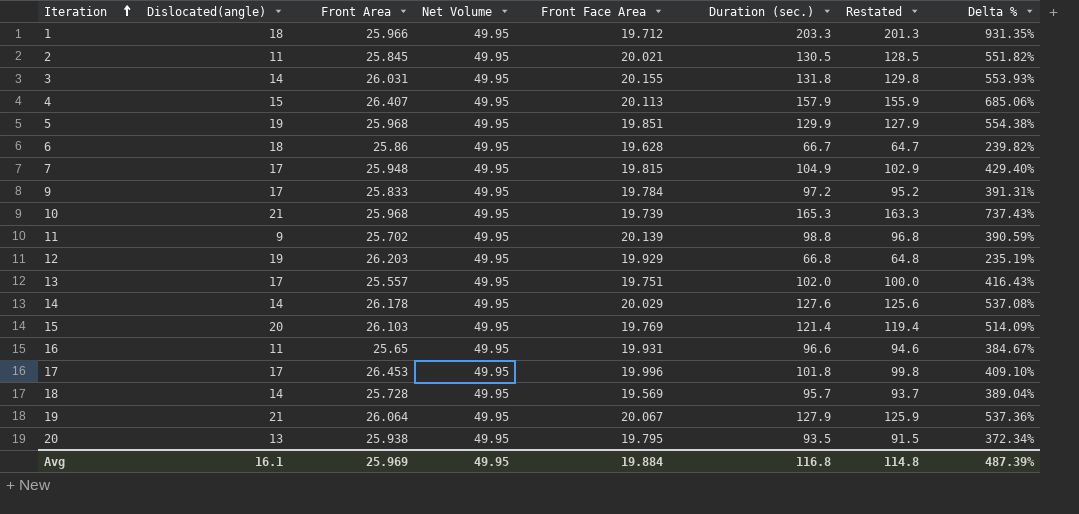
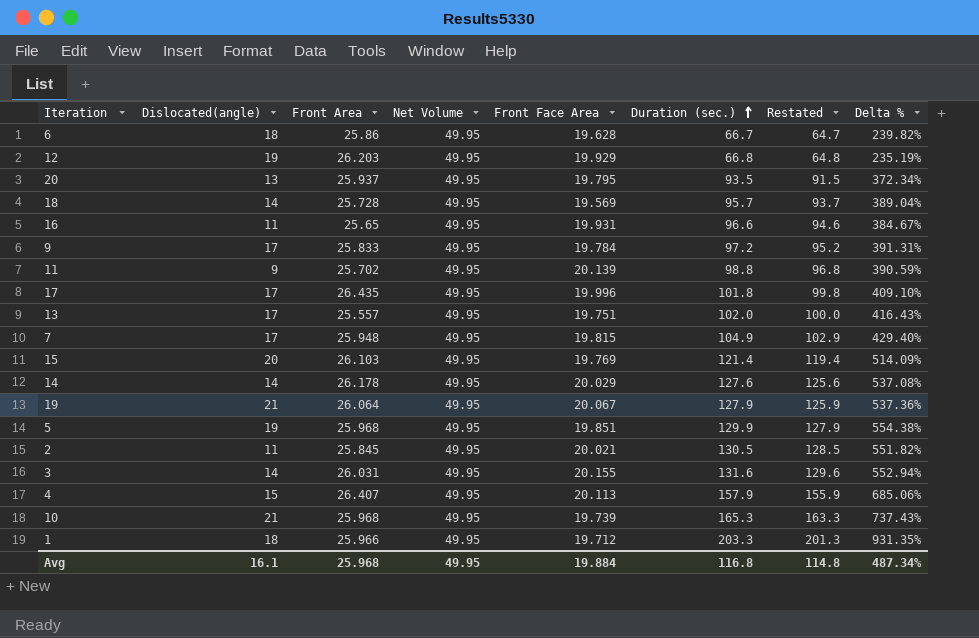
row order: Iteration ascending -> Duration (sec.) ascending
20 | Front Area: 25.938 -> 25.937
17 | Front Area: 26.453 -> 26.435
3 | Duration (sec.): 131.8 -> 131.6
3 | Restated: 129.8 -> 129.6
3 | Delta %: 553.93% -> 552.94%
Avg | Front Area: 25.969 -> 25.968
Avg | Delta %: 487.39% -> 487.34%

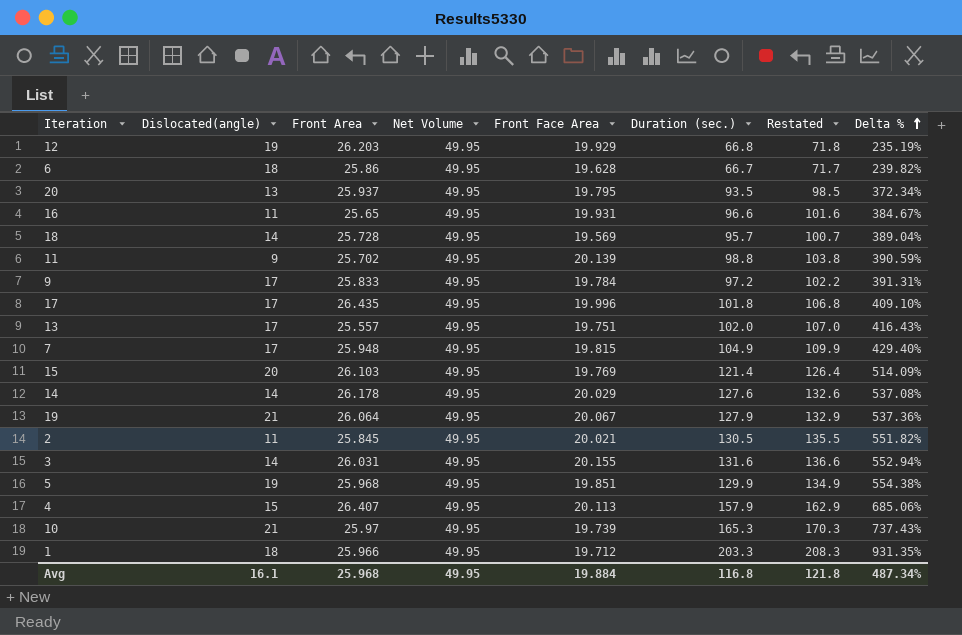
row order: Duration (sec.) ascending -> Delta % ascending
column Restated | formula: [Duration (sec.)] - 2 -> [Duration (sec.)] + 5
10 | Front Area: 25.968 -> 25.97
Avg | Restated: 114.8 -> 121.8

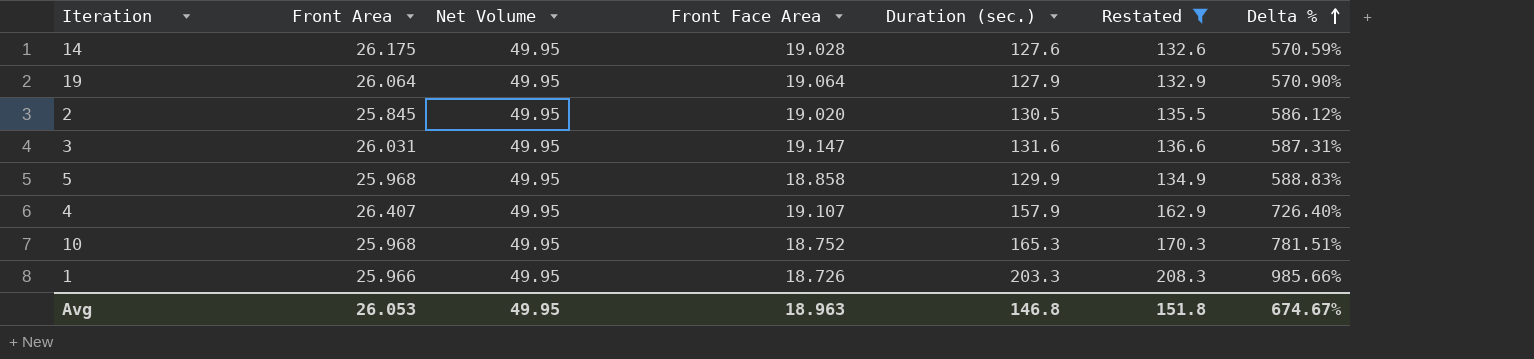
filter: none -> Restated >= 132.6
column Dislocated(angle) | position: 2 -> none
14 | Front Area: 26.178 -> 26.175
14 | Front Face Area: 20.029 -> 19.028
14 | Delta %: 537.08% -> 570.59%
19 | Front Face Area: 20.067 -> 19.064
19 | Delta %: 537.36% -> 570.90%
2 | Front Face Area: 20.021 -> 19.020
2 | Delta %: 551.82% -> 586.12%
3 | Front Face Area: 20.155 -> 19.147
3 | Delta %: 552.94% -> 587.31%
5 | Front Face Area: 19.851 -> 18.858
5 | Delta %: 554.38% -> 588.83%
4 | Front Face Area: 20.113 -> 19.107
4 | Delta %: 685.06% -> 726.40%
10 | Front Area: 25.97 -> 25.968
10 | Front Face Area: 19.739 -> 18.752
10 | Delta %: 737.43% -> 781.51%
1 | Front Face Area: 19.712 -> 18.726
1 | Delta %: 931.35% -> 985.66%
Avg | Front Area: 25.968 -> 26.053
Avg | Front Face Area: 19.884 -> 18.963
Avg | Duration (sec.): 116.8 -> 146.8
Avg | Restated: 121.8 -> 151.8
Avg | Delta %: 487.34% -> 674.67%

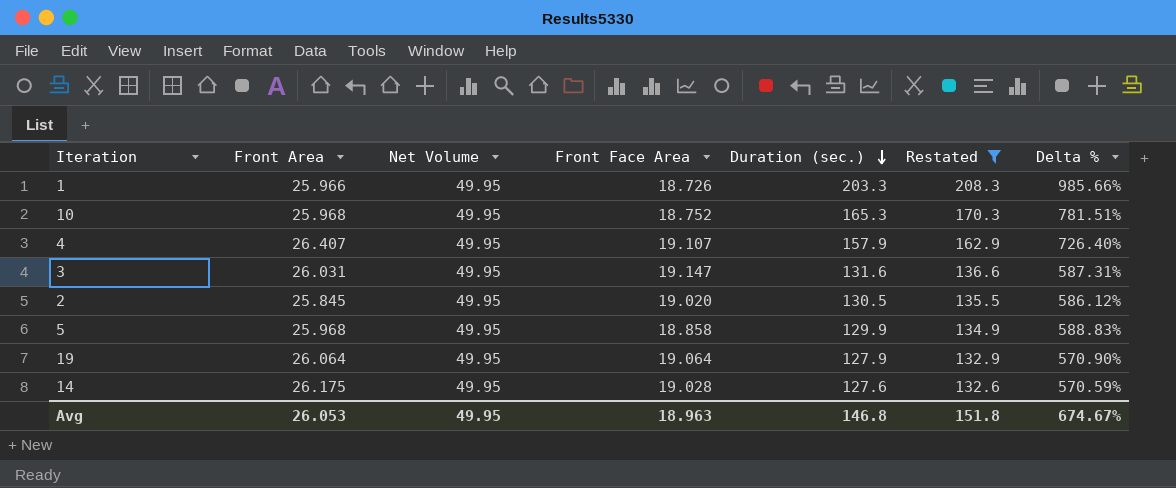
row order: Delta % ascending -> Duration (sec.) descending

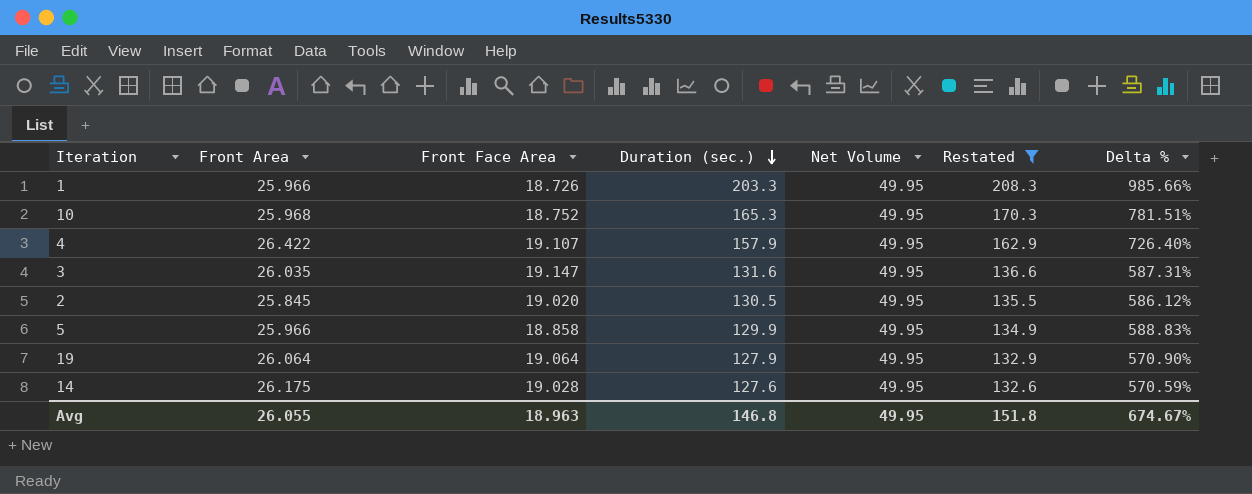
column Net Volume | position: 3 -> 5
4 | Front Area: 26.407 -> 26.422
3 | Front Area: 26.031 -> 26.035
5 | Front Area: 25.968 -> 25.966
Avg | Front Area: 26.053 -> 26.055

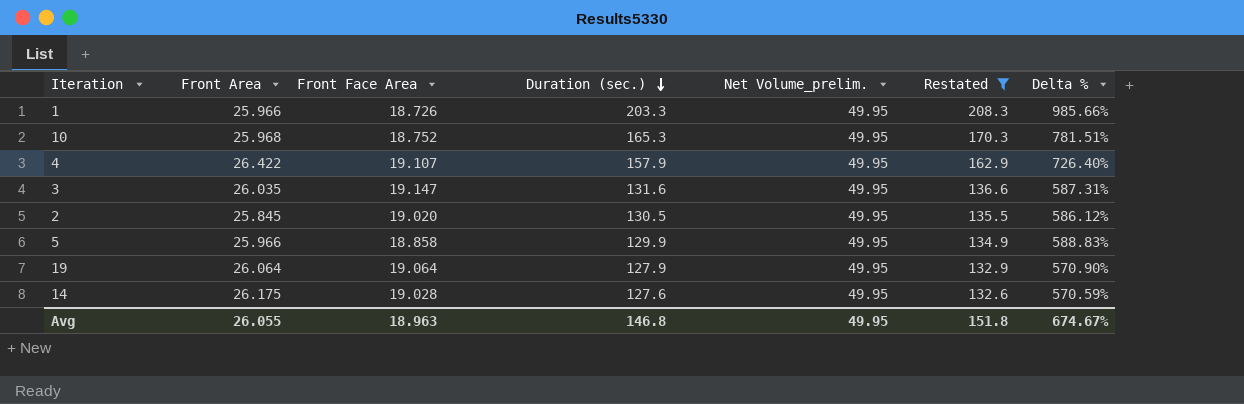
column name: Net Volume -> Net Volume_prelim.

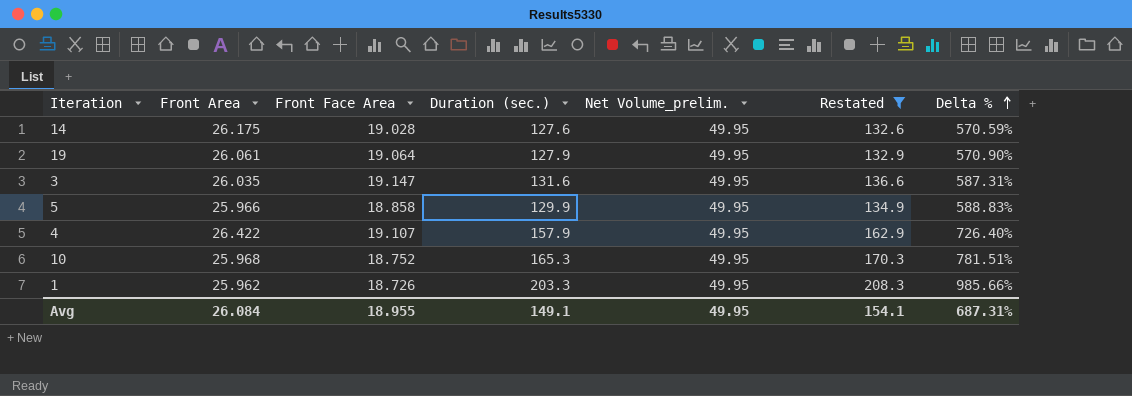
row order: Duration (sec.) descending -> Delta % ascending
row 2: 25.845 | 19.020 | 130.5 | 49.95 | 135.5 | 586.12% -> none
19 | Front Area: 26.064 -> 26.061
1 | Front Area: 25.966 -> 25.962
Avg | Front Area: 26.055 -> 26.084
Avg | Front Face Area: 18.963 -> 18.955
Avg | Duration (sec.): 146.8 -> 149.1
Avg | Restated: 151.8 -> 154.1
Avg | Delta %: 674.67% -> 687.31%

